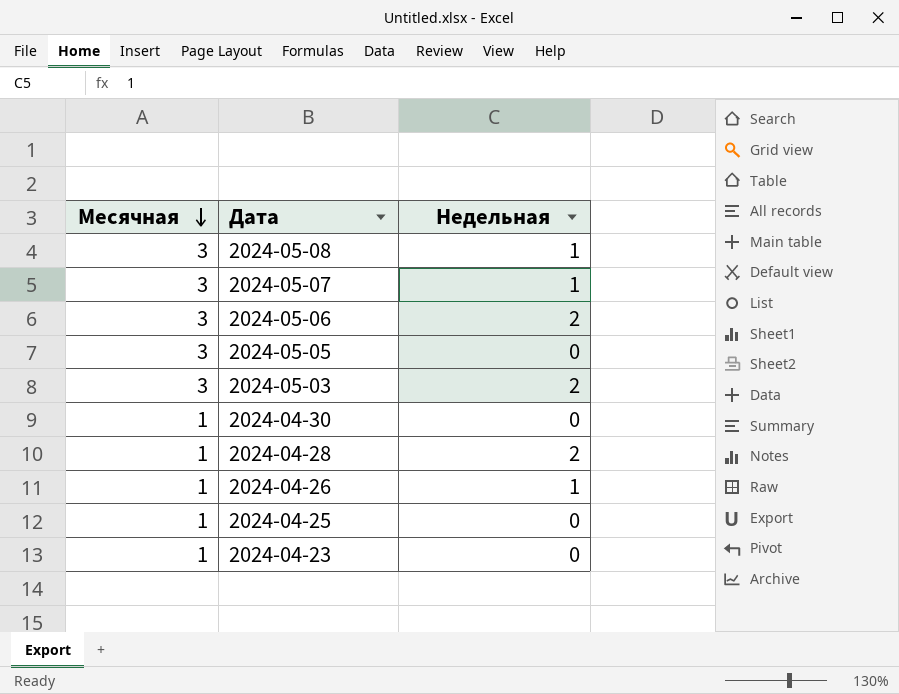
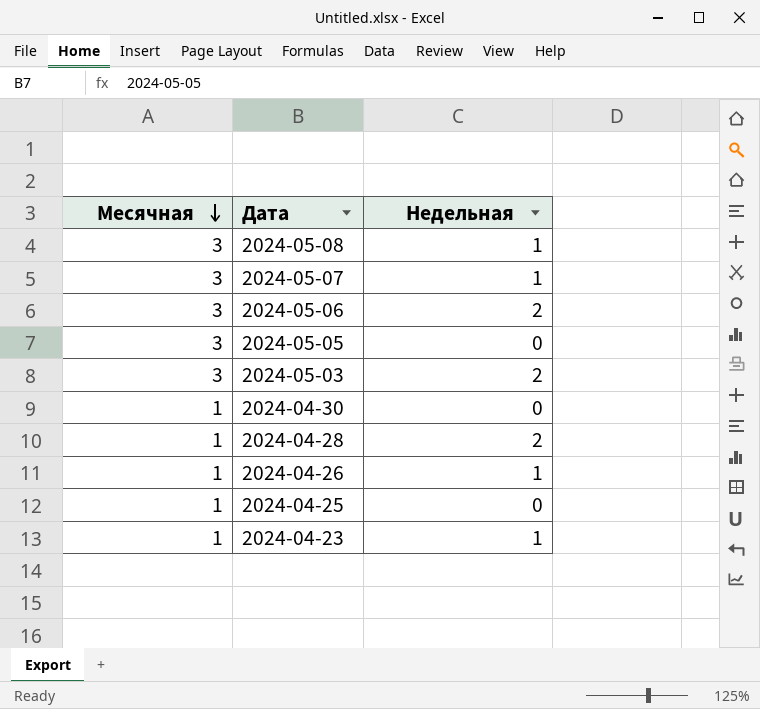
2024-04-23 | Недельная: 0 -> 1

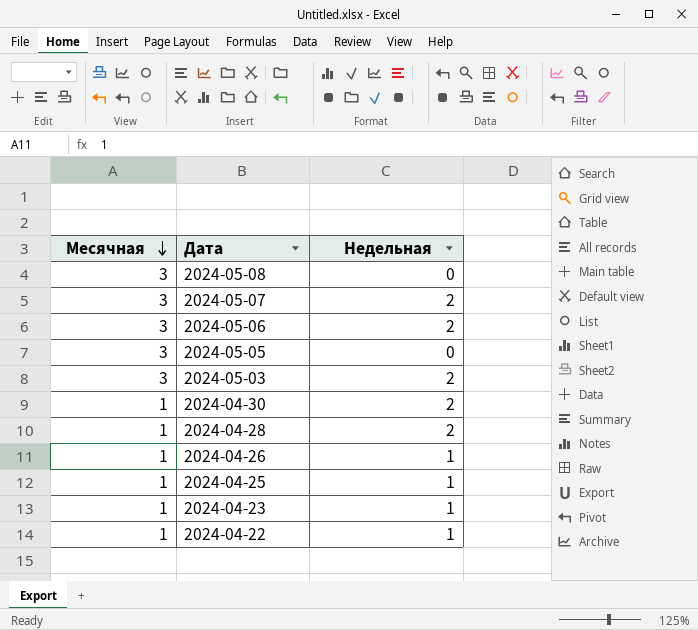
2024-05-08 | Недельная: 1 -> 0
2024-05-07 | Недельная: 1 -> 2
2024-04-30 | Недельная: 0 -> 2
2024-04-25 | Недельная: 0 -> 1
row 2024-04-22: none -> 1 | 1

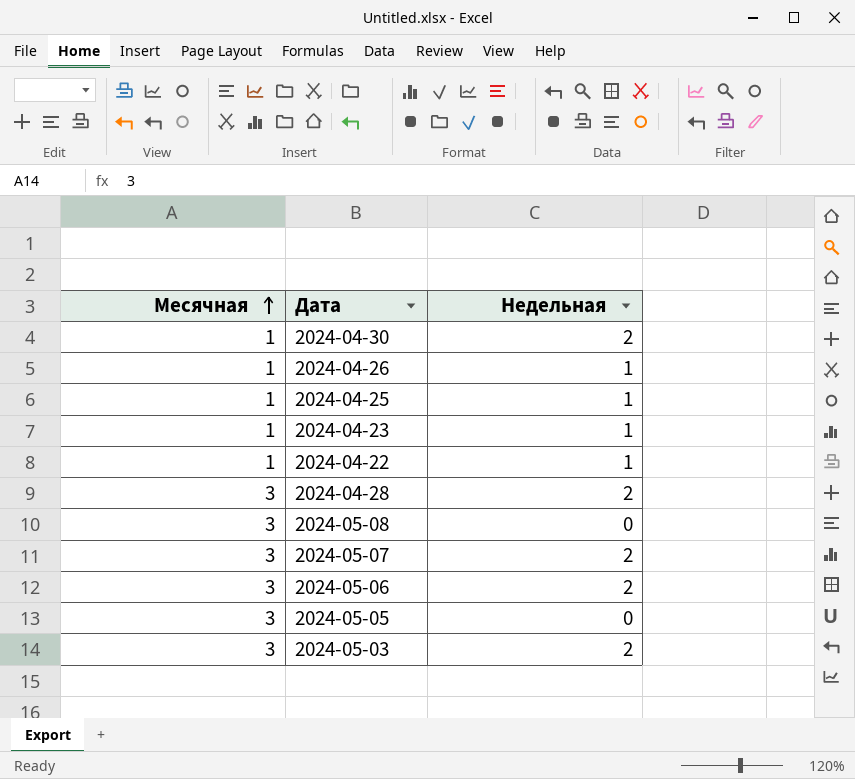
row order: Месячная descending -> Месячная ascending
2024-04-28 | Месячная: 1 -> 3

